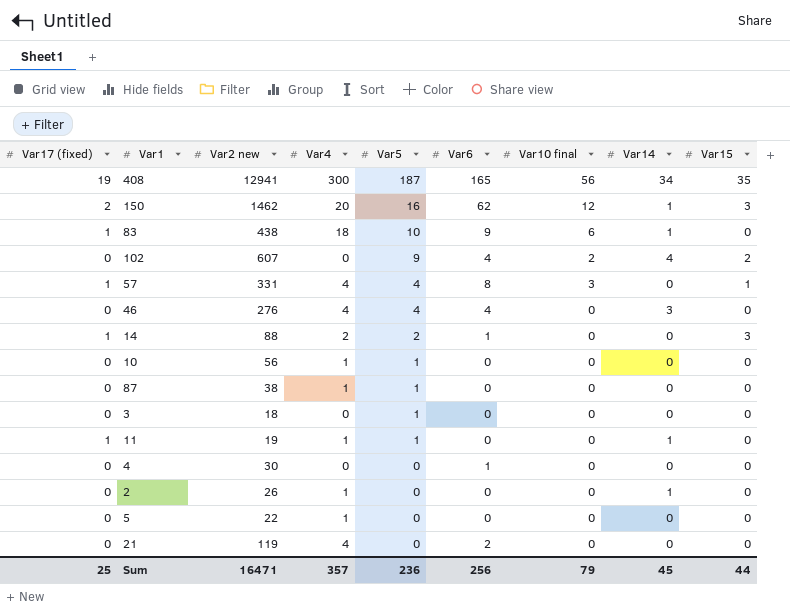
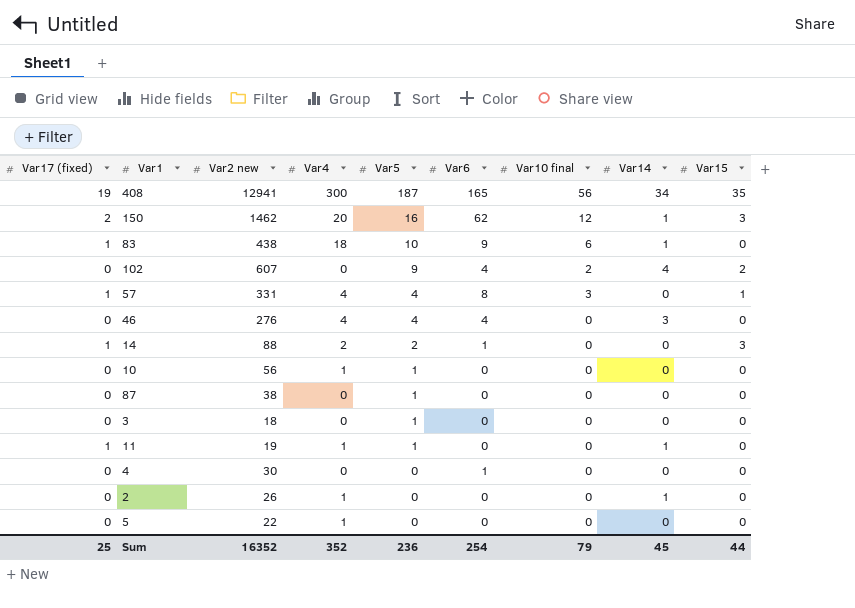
row 21: 0 | 119 | 4 | 0 | 2 | 0 | 0 | 0 -> none
87 | Var4: 1 -> 0
Sum | Var2 new: 16471 -> 16352
Sum | Var4: 357 -> 352
Sum | Var6: 256 -> 254

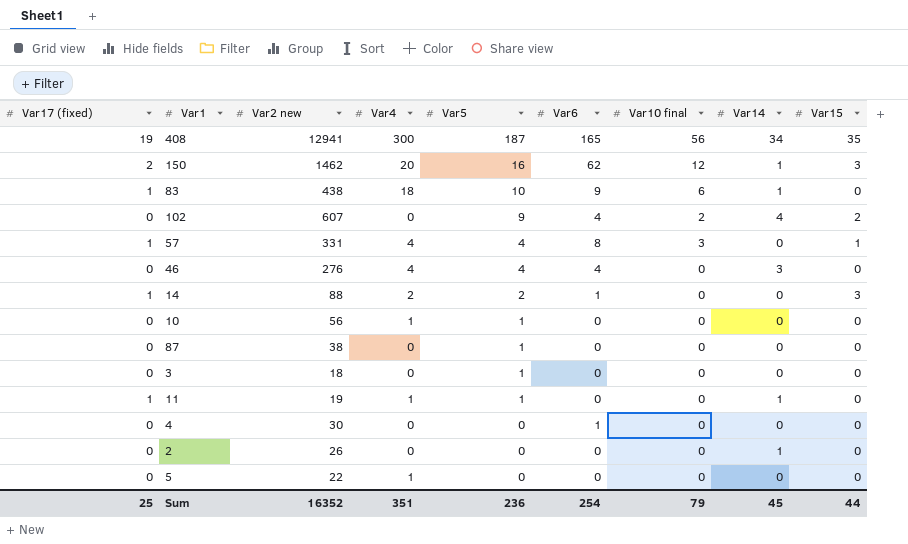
2 | Var4: 1 -> 0
Sum | Var4: 352 -> 351

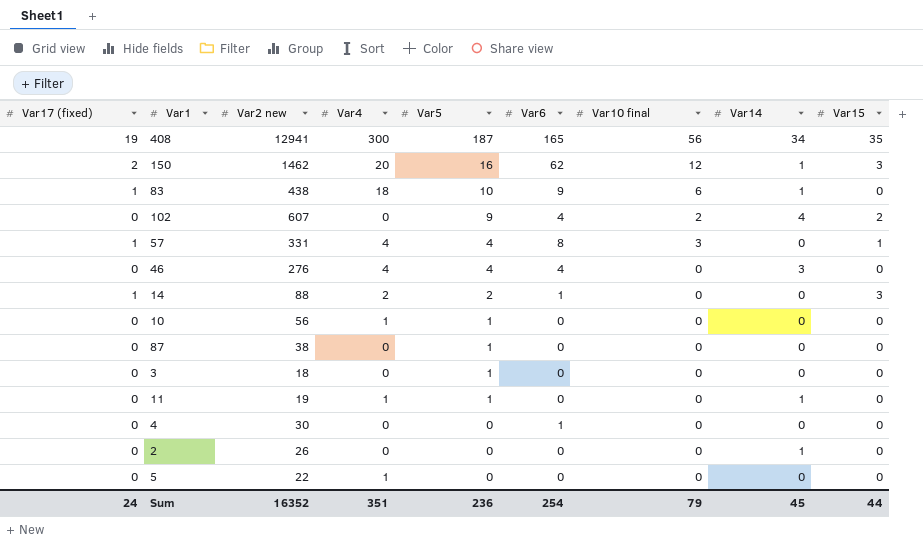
11 | Var17 (fixed): 1 -> 0
Sum | Var17 (fixed): 25 -> 24

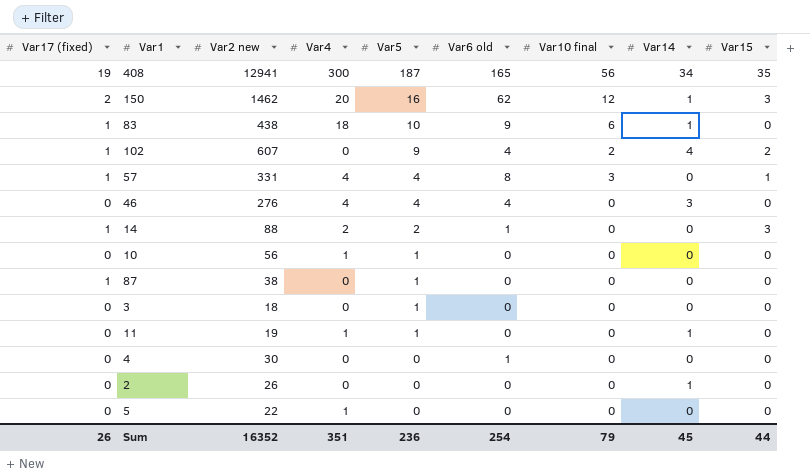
column name: Var6 -> Var6 old
102 | Var17 (fixed): 0 -> 1
87 | Var17 (fixed): 0 -> 1
Sum | Var17 (fixed): 24 -> 26

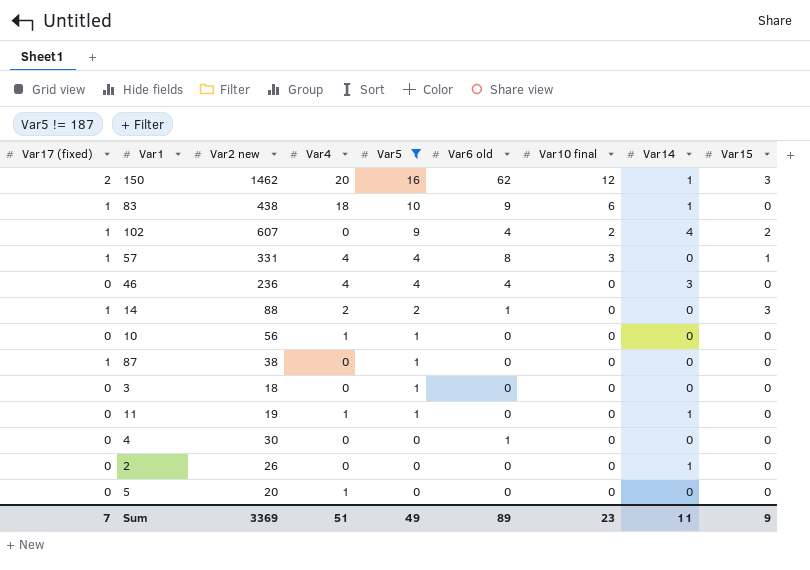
filter: none -> Var5 != 187
46 | Var2 new: 276 -> 236
5 | Var2 new: 22 -> 20
Sum | Var17 (fixed): 26 -> 7
Sum | Var2 new: 16352 -> 3369
Sum | Var4: 351 -> 51
Sum | Var5: 236 -> 49
Sum | Var6 old: 254 -> 89
Sum | Var10 final: 79 -> 23
Sum | Var14: 45 -> 11
Sum | Var15: 44 -> 9

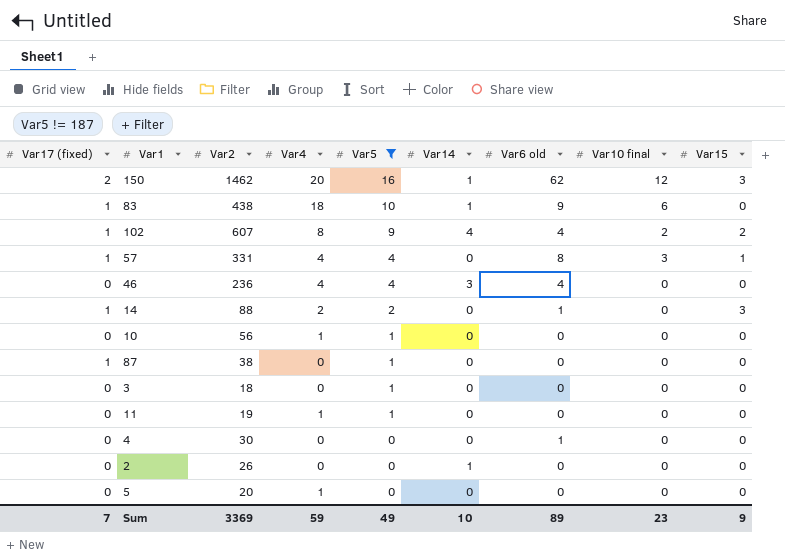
column name: Var2 new -> Var2
column Var14 | position: 8 -> 6
102 | Var4: 0 -> 8
11 | Var14: 1 -> 0
Sum | Var4: 51 -> 59
Sum | Var14: 11 -> 10

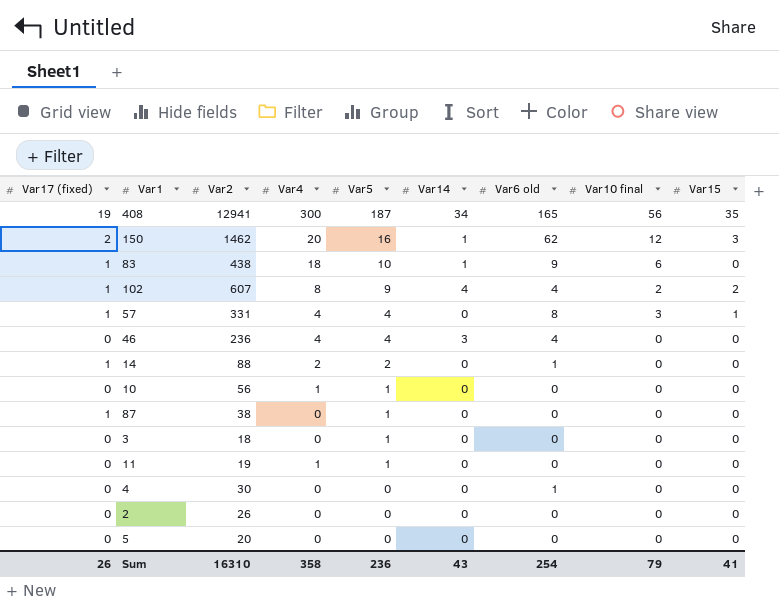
filter: Var5 != 187 -> none
14 | Var15: 3 -> 0
2 | Var14: 1 -> 0
5 | Var4: 1 -> 0
Sum | Var17 (fixed): 7 -> 26
Sum | Var2: 3369 -> 16310
Sum | Var4: 59 -> 358
Sum | Var5: 49 -> 236
Sum | Var14: 10 -> 43
Sum | Var6 old: 89 -> 254
Sum | Var10 final: 23 -> 79
Sum | Var15: 9 -> 41

